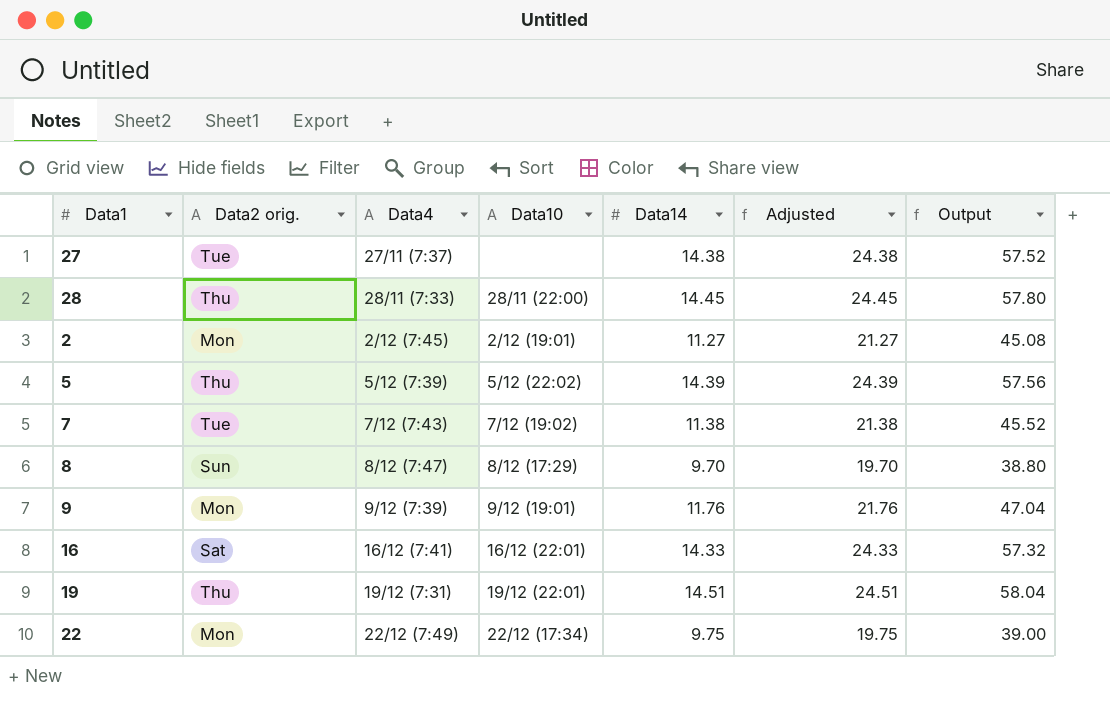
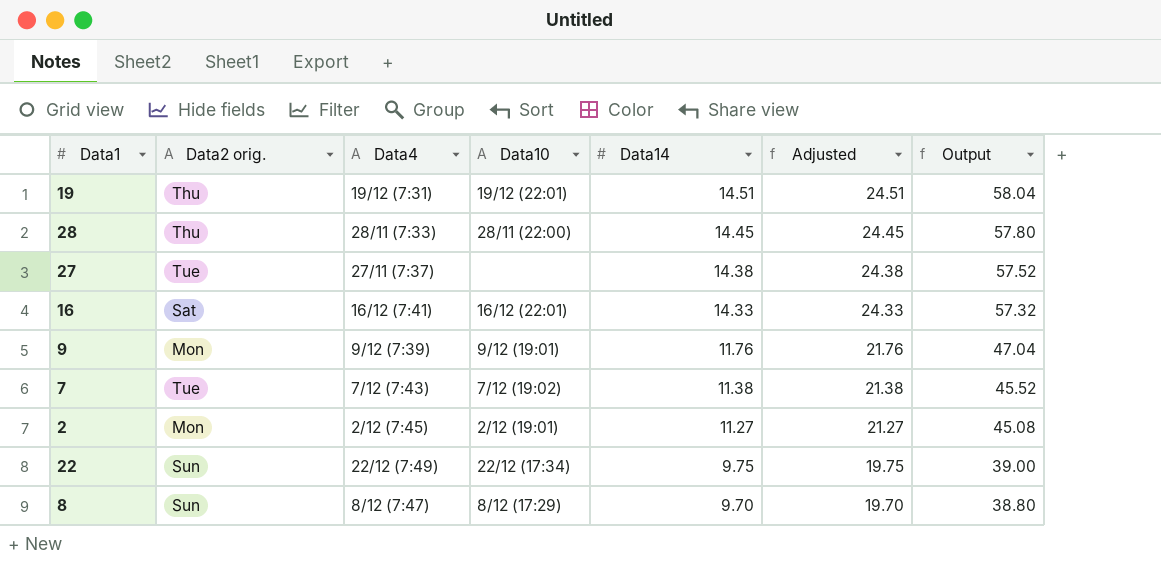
row order: none -> Data14 descending
row 5: Thu | 5/12 (7:39) | 5/12 (22:02) | 14.39 | 24.39 | 57.56 -> none
22 | Data2 orig.: Mon -> Sun

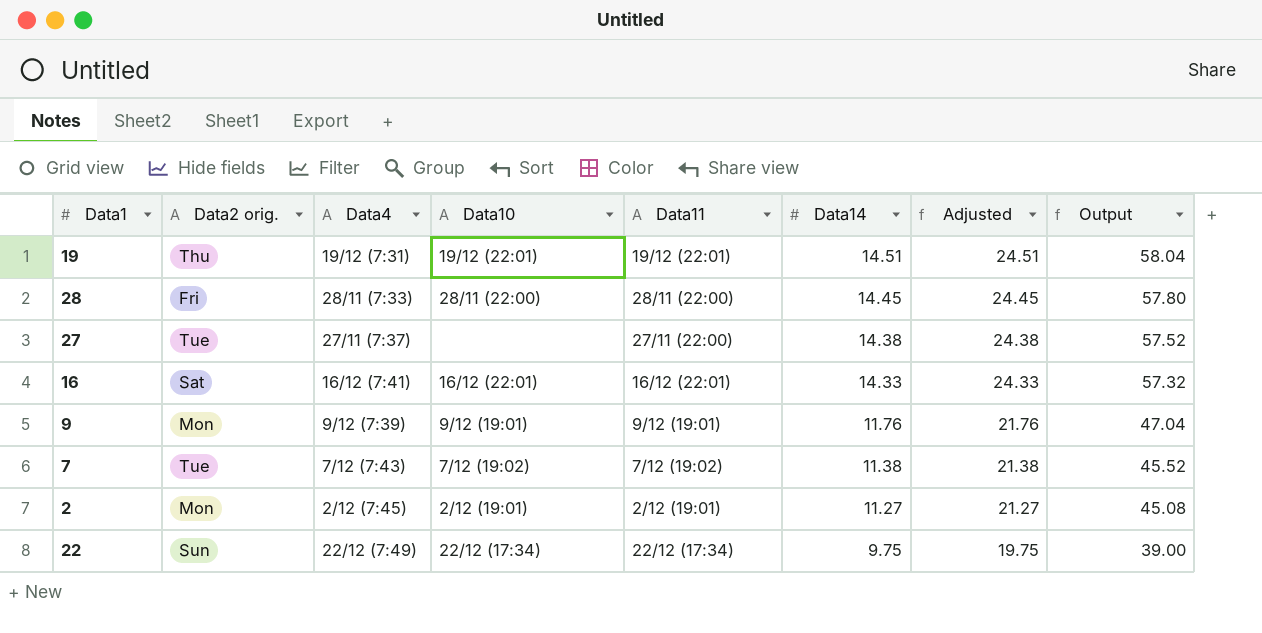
column Data11 | position: none -> 5
row 8: Sun | 8/12 (7:47) | 8/12 (17:29) | 9.70 | 19.70 | 38.80 -> none
28 | Data2 orig.: Thu -> Fri

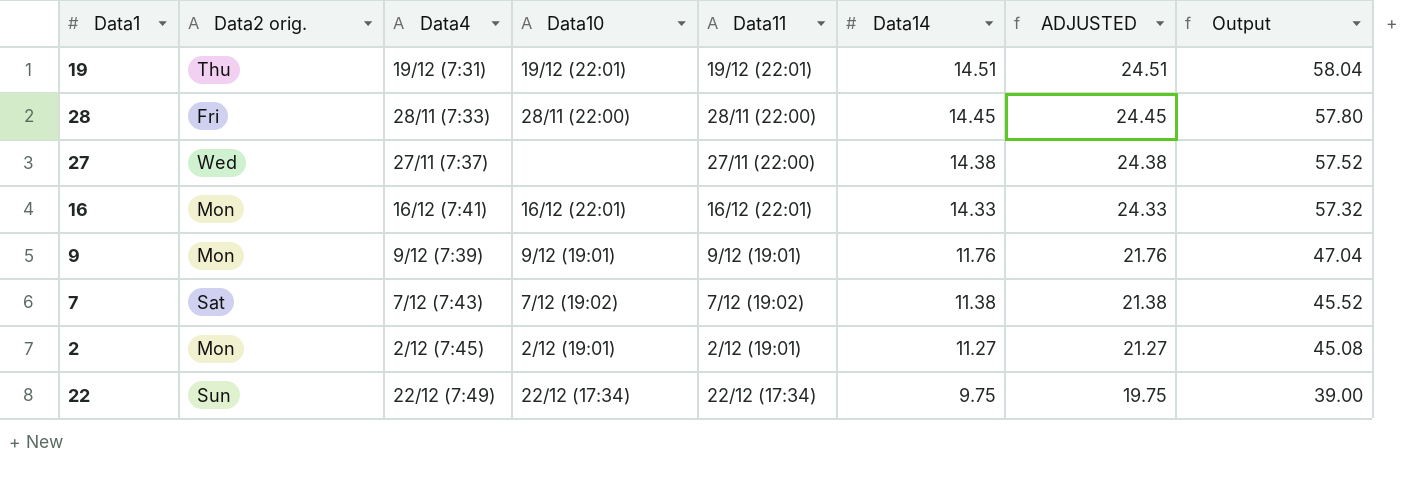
column name: Adjusted -> ADJUSTED
27 | Data2 orig.: Tue -> Wed
16 | Data2 orig.: Sat -> Mon
7 | Data2 orig.: Tue -> Sat

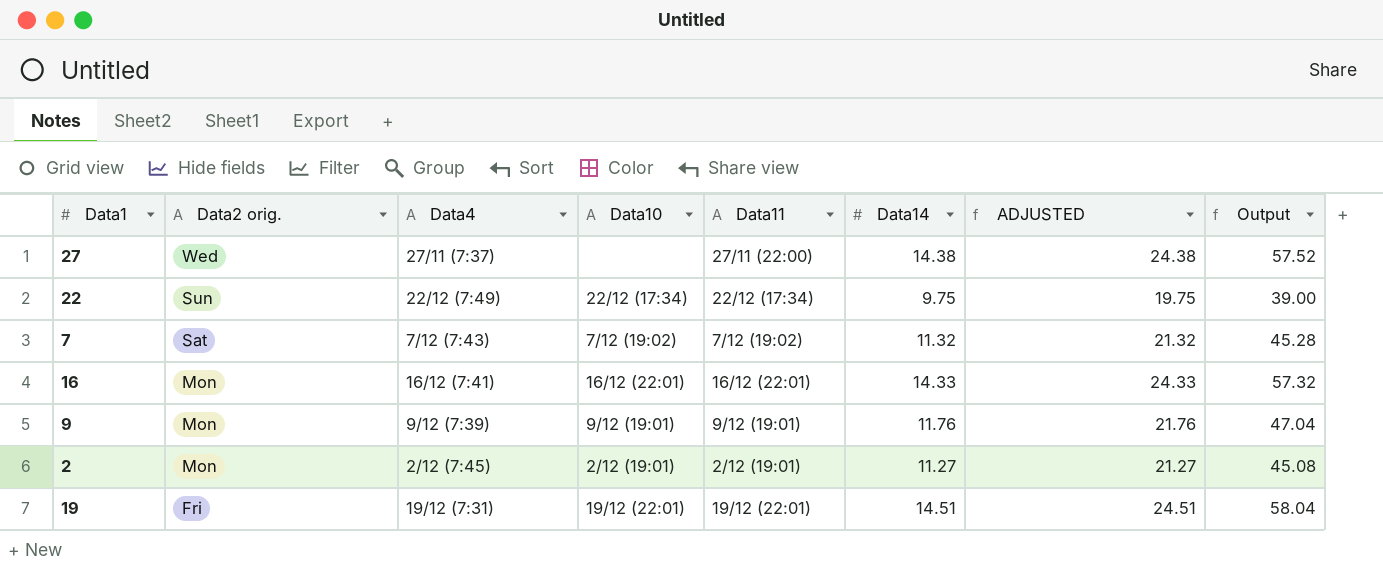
row order: Data14 descending -> Data2 orig. descending
row 28: Fri | 28/11 (7:33) | 28/11 (22:00) | 28/11 (22:00) | 14.45 | 24.45 | 57.80 -> none
7 | Data14: 11.38 -> 11.32
7 | ADJUSTED: 21.38 -> 21.32
7 | Output: 45.52 -> 45.28
19 | Data2 orig.: Thu -> Fri

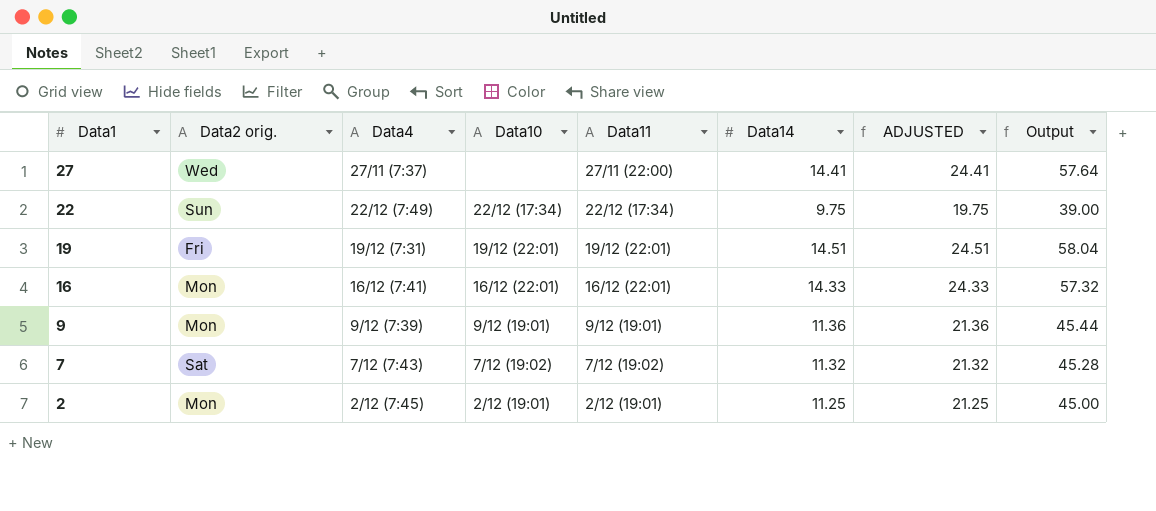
row order: Data2 orig. descending -> Data1 descending
27 | Data14: 14.38 -> 14.41
27 | ADJUSTED: 24.38 -> 24.41
27 | Output: 57.52 -> 57.64
9 | Data14: 11.76 -> 11.36
9 | ADJUSTED: 21.76 -> 21.36
9 | Output: 47.04 -> 45.44
2 | Data14: 11.27 -> 11.25
2 | ADJUSTED: 21.27 -> 21.25
2 | Output: 45.08 -> 45.00

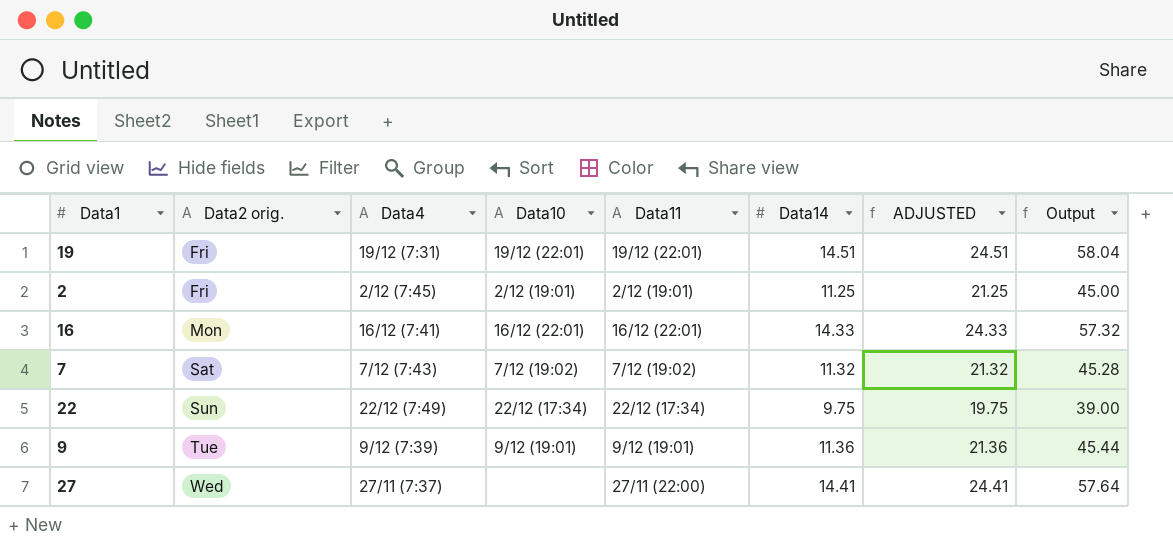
row order: Data1 descending -> Data2 orig. ascending
2 | Data2 orig.: Mon -> Fri
9 | Data2 orig.: Mon -> Tue

